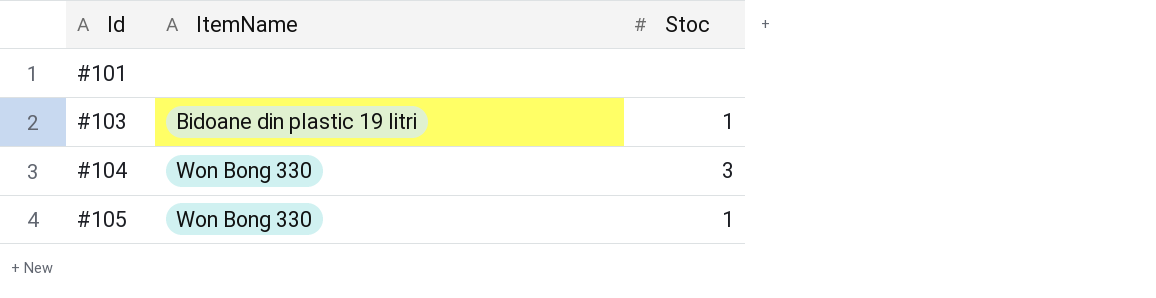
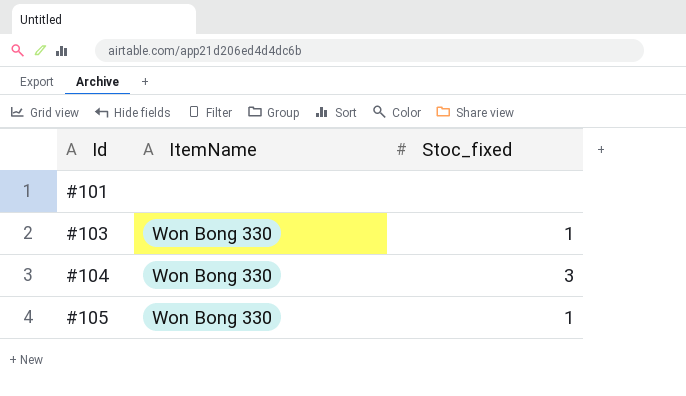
column name: Stoc -> Stoc_fixed
#103 | ItemName: Bidoane din plastic 19 litri -> Won Bong 330

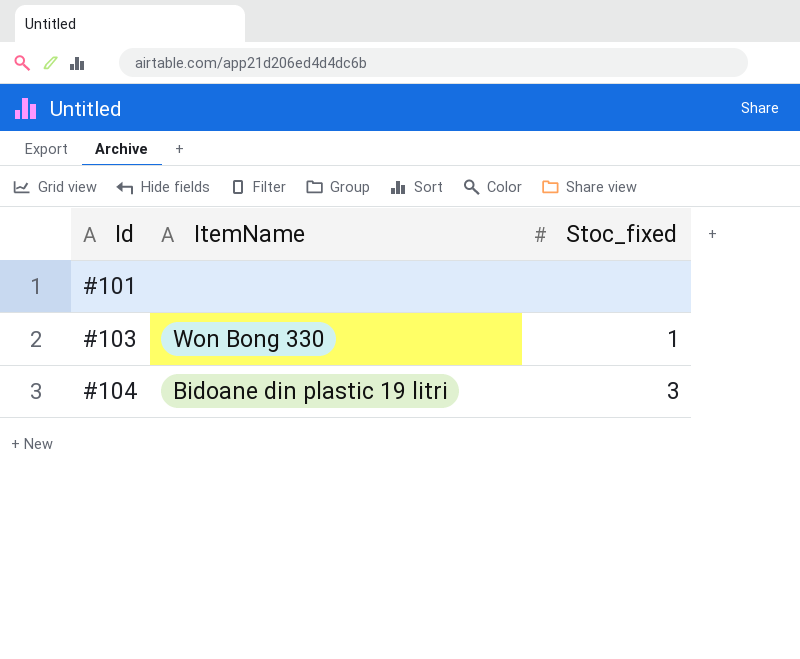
row #105: Won Bong 330 | 1 -> none
#104 | ItemName: Won Bong 330 -> Bidoane din plastic 19 litri

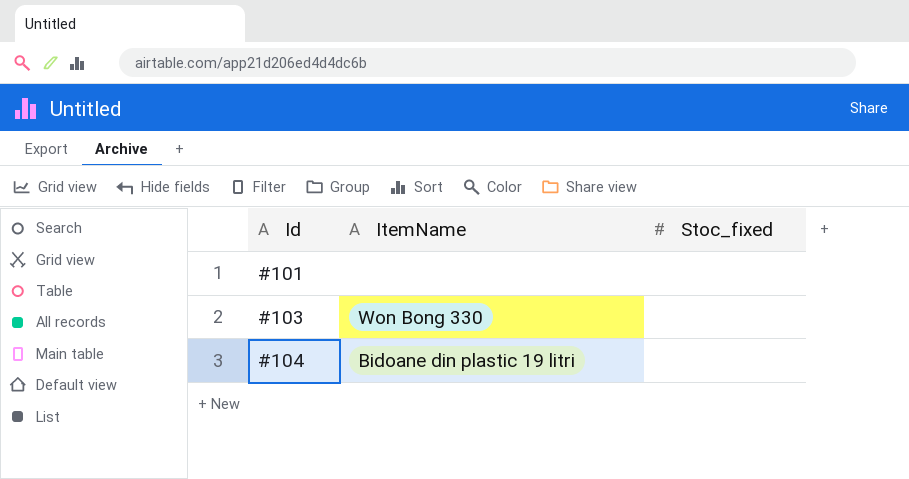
#103 | Stoc_fixed: 1 -> none
#104 | Stoc_fixed: 3 -> none

